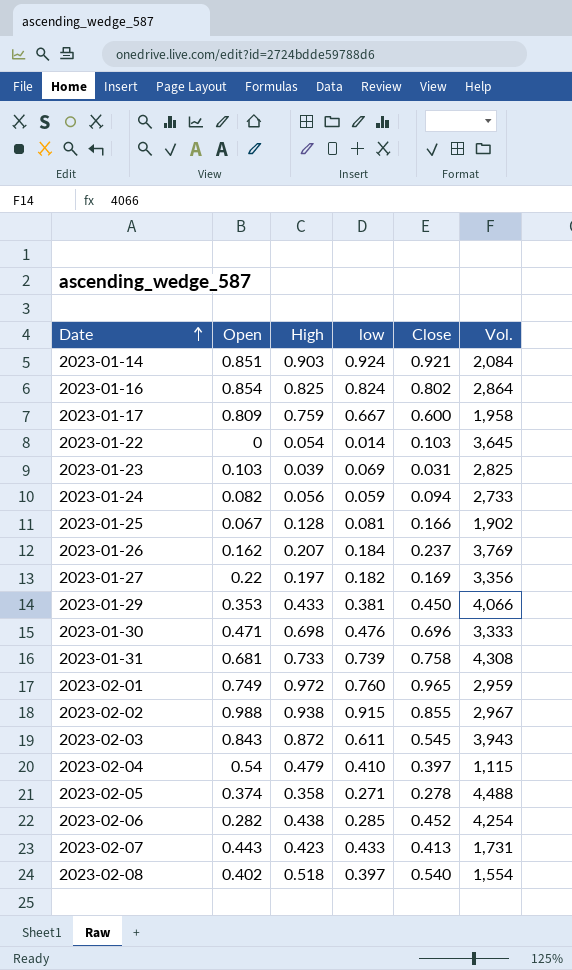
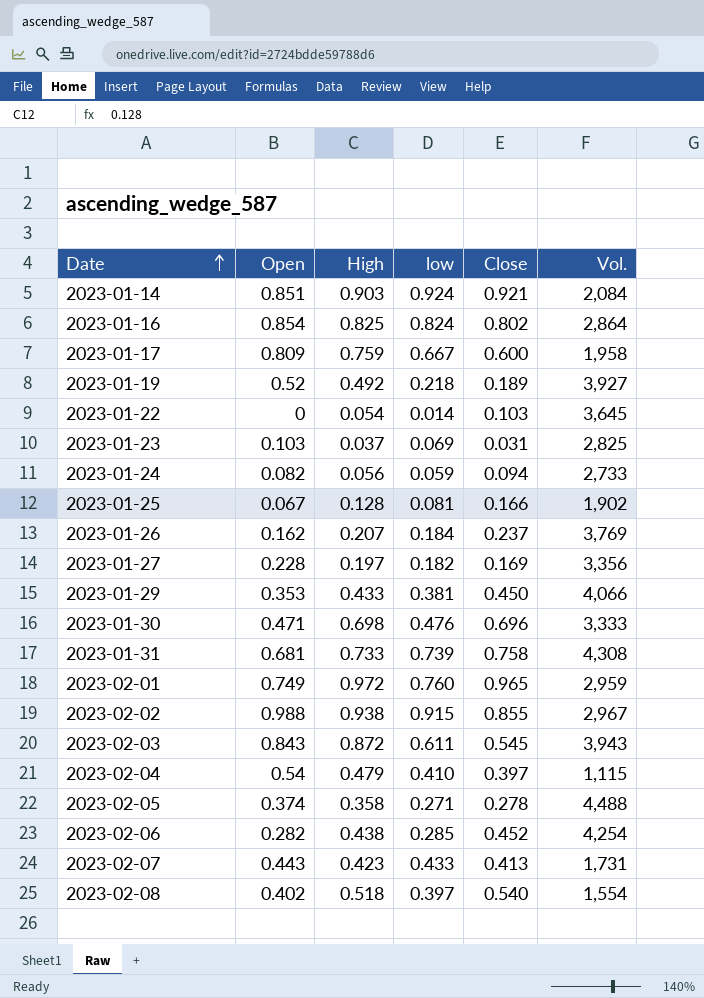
row 2023-01-19: none -> 0.52 | 0.492 | 0.218 | 0.189 | 3,927
2023-01-23 | High: 0.039 -> 0.037
2023-01-27 | Open: 0.22 -> 0.228

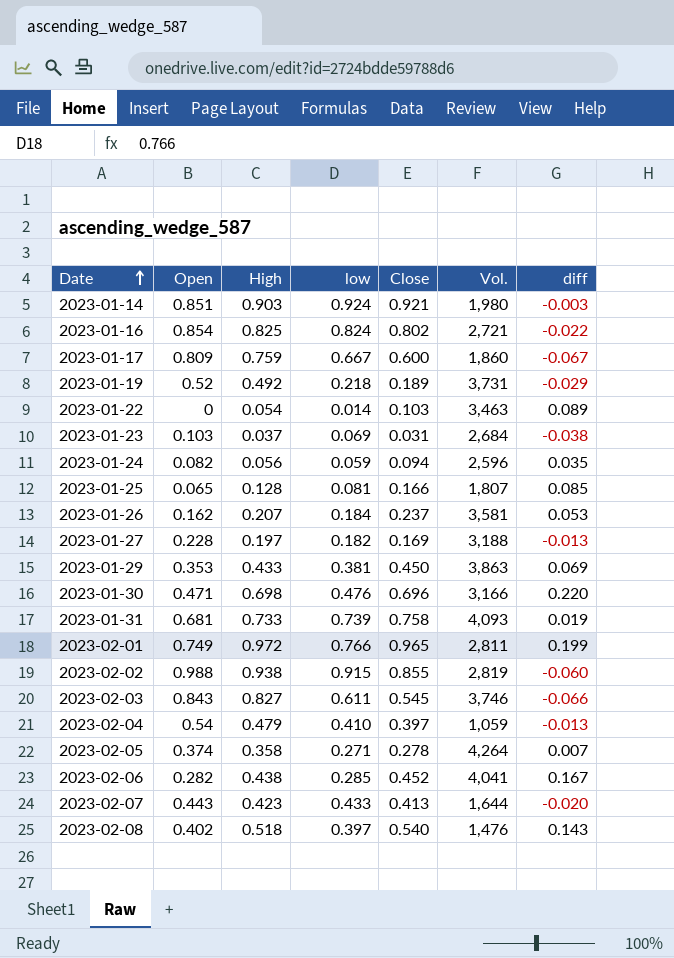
column diff | formula: none -> [Close] - [low]
2023-01-14 | Vol.: 2,084 -> 1,980
2023-01-16 | Vol.: 2,864 -> 2,721
2023-01-17 | Vol.: 1,958 -> 1,860
2023-01-19 | Vol.: 3,927 -> 3,731
2023-01-22 | Vol.: 3,645 -> 3,463
2023-01-23 | Vol.: 2,825 -> 2,684
2023-01-24 | Vol.: 2,733 -> 2,596
2023-01-25 | Open: 0.067 -> 0.065
2023-01-25 | Vol.: 1,902 -> 1,807
2023-01-26 | Vol.: 3,769 -> 3,581
2023-01-27 | Vol.: 3,356 -> 3,188
2023-01-29 | Vol.: 4,066 -> 3,863
2023-01-30 | Vol.: 3,333 -> 3,166
2023-01-31 | Vol.: 4,308 -> 4,093
2023-02-01 | low: 0.760 -> 0.766
2023-02-01 | Vol.: 2,959 -> 2,811
2023-02-02 | Vol.: 2,967 -> 2,819
2023-02-03 | High: 0.872 -> 0.827
2023-02-03 | Vol.: 3,943 -> 3,746
2023-02-04 | Vol.: 1,115 -> 1,059
2023-02-05 | Vol.: 4,488 -> 4,264
2023-02-06 | Vol.: 4,254 -> 4,041
2023-02-07 | Vol.: 1,731 -> 1,644
2023-02-08 | Vol.: 1,554 -> 1,476

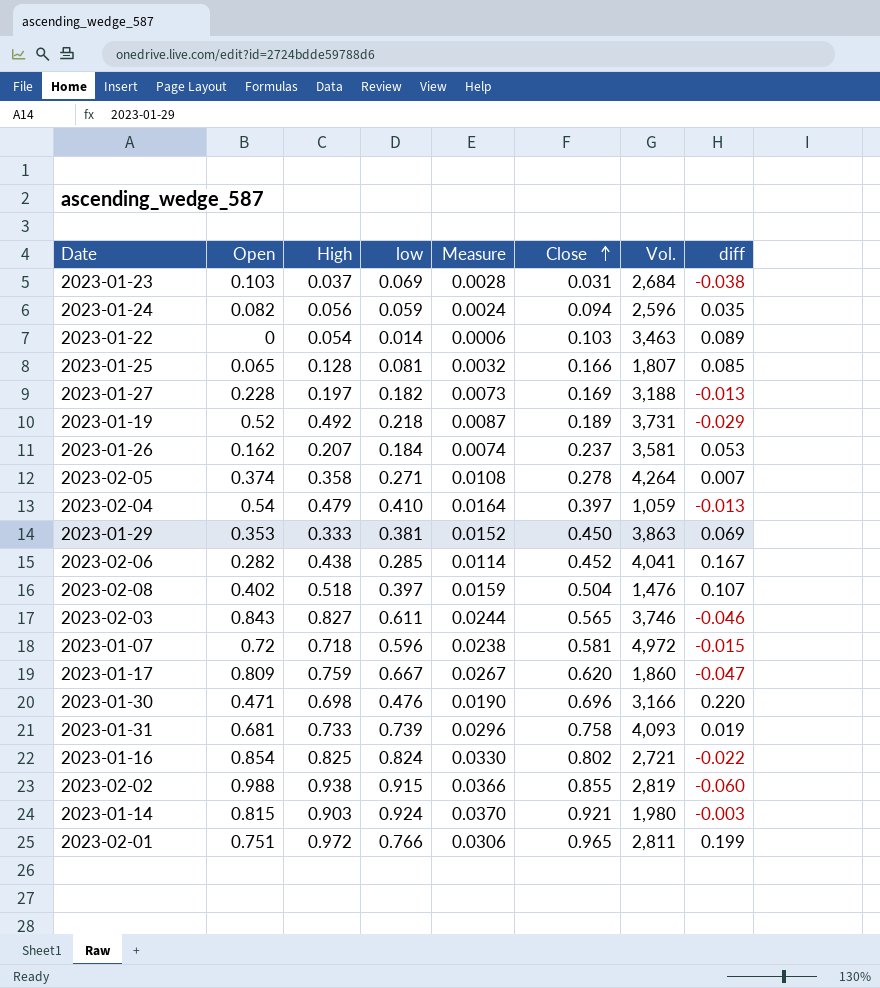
row order: Date ascending -> Close ascending
column Measure | formula: none -> [low] * 0.04
row 2023-02-07: 0.443 | 0.423 | 0.433 | 0.413 | 1,644 | -0.020 -> none
2023-01-29 | High: 0.433 -> 0.333
2023-02-08 | Close: 0.540 -> 0.504
2023-02-08 | diff: 0.143 -> 0.107
2023-02-03 | Close: 0.545 -> 0.565
2023-02-03 | diff: -0.066 -> -0.046
row 2023-01-07: none -> 0.72 | 0.718 | 0.596 | 0.0238 | 0.581 | 4,972 | -0.015
2023-01-17 | Close: 0.600 -> 0.620
2023-01-17 | diff: -0.067 -> -0.047
2023-01-14 | Open: 0.851 -> 0.815
2023-02-01 | Open: 0.749 -> 0.751

